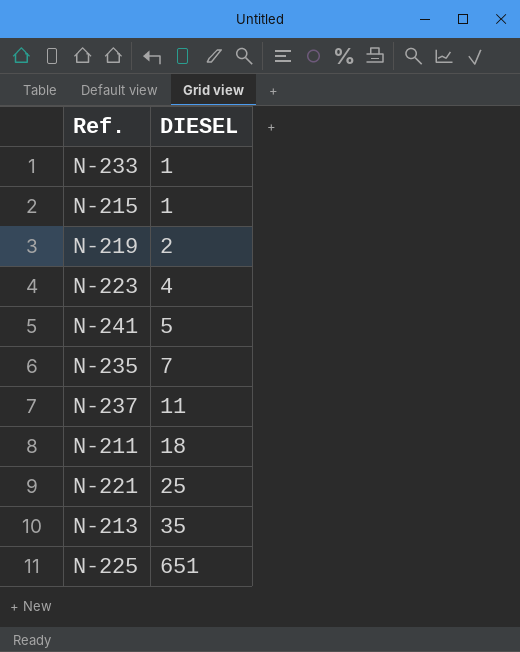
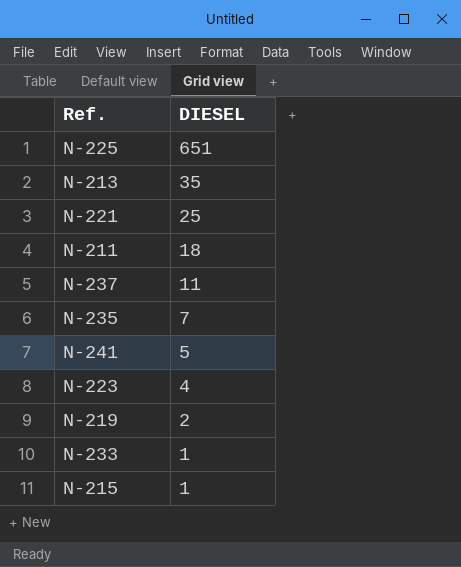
row order: DIESEL ascending -> DIESEL descending

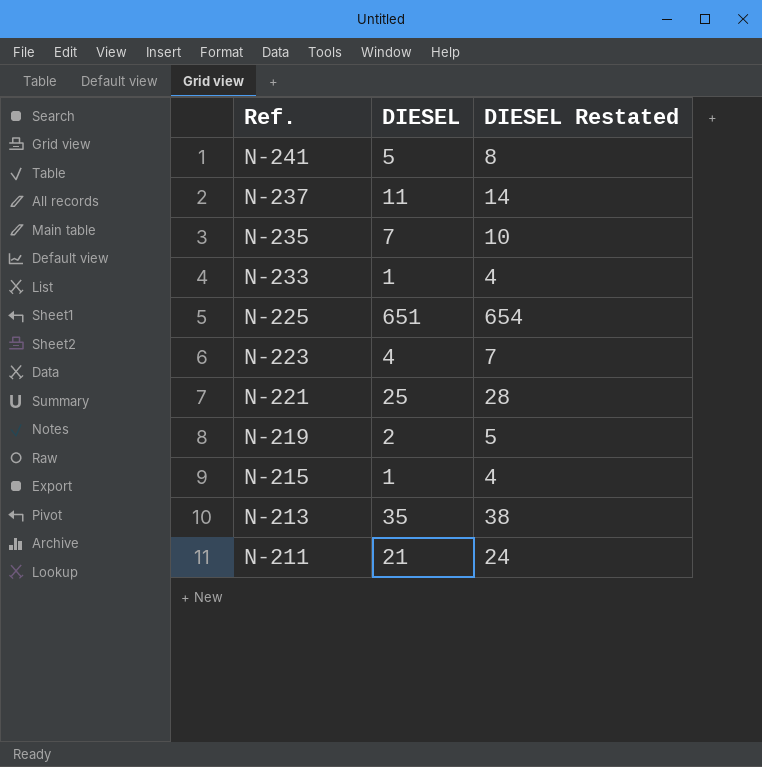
row order: DIESEL descending -> Ref. descending
column DIESEL Restated | formula: none -> [DIESEL] + 3
N-211 | DIESEL: 18 -> 21

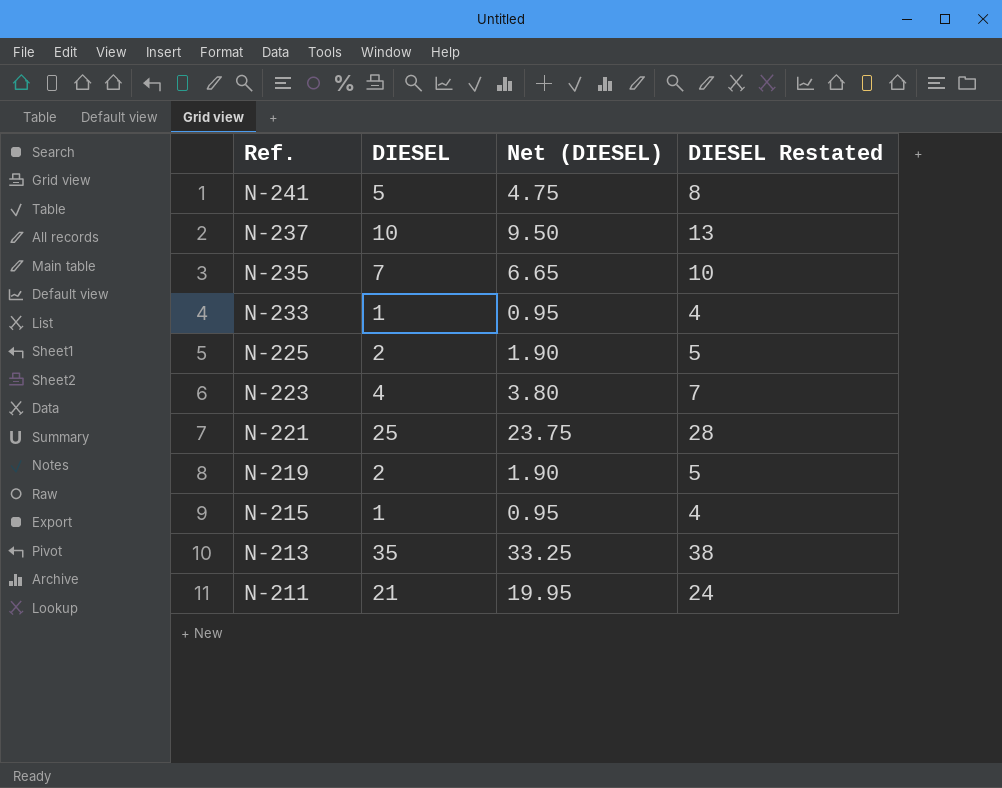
column Net (DIESEL) | formula: none -> [DIESEL] * 0.95
N-237 | DIESEL: 11 -> 10
N-237 | DIESEL Restated: 14 -> 13
N-225 | DIESEL: 651 -> 2
N-225 | DIESEL Restated: 654 -> 5

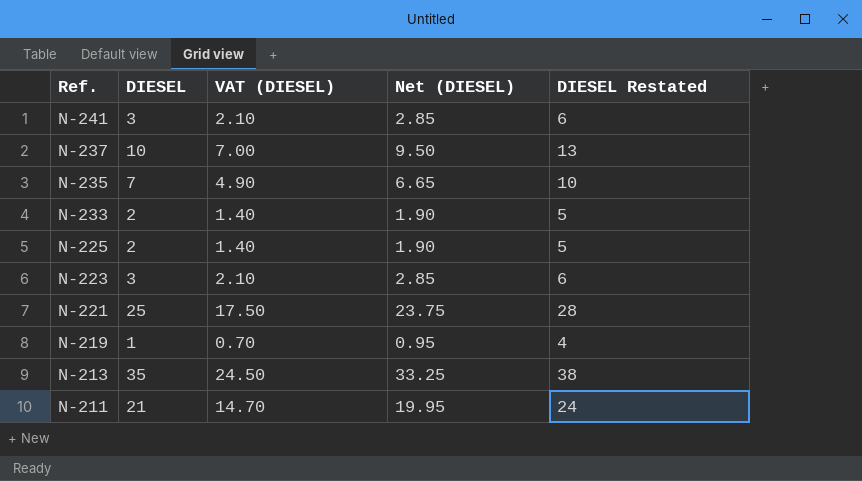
column VAT (DIESEL) | formula: none -> [DIESEL] * 0.7
row N-215: 1 | 0.95 | 4 -> none
N-241 | DIESEL: 5 -> 3
N-241 | Net (DIESEL): 4.75 -> 2.85
N-241 | DIESEL Restated: 8 -> 6
N-233 | DIESEL: 1 -> 2
N-233 | Net (DIESEL): 0.95 -> 1.90
N-233 | DIESEL Restated: 4 -> 5
N-223 | DIESEL: 4 -> 3
N-223 | Net (DIESEL): 3.80 -> 2.85
N-223 | DIESEL Restated: 7 -> 6
N-219 | DIESEL: 2 -> 1
N-219 | Net (DIESEL): 1.90 -> 0.95
N-219 | DIESEL Restated: 5 -> 4

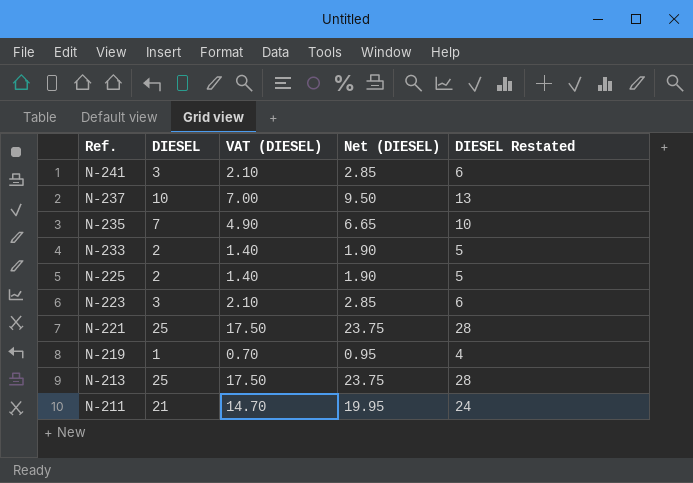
N-213 | DIESEL: 35 -> 25
N-213 | VAT (DIESEL): 24.50 -> 17.50
N-213 | Net (DIESEL): 33.25 -> 23.75
N-213 | DIESEL Restated: 38 -> 28

